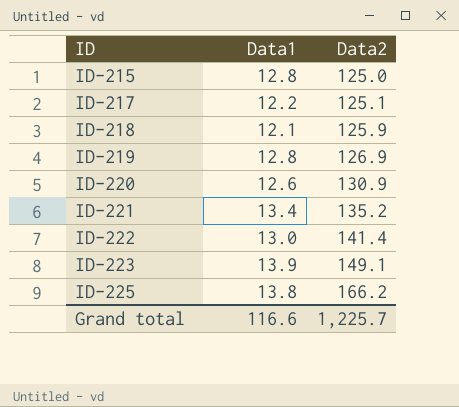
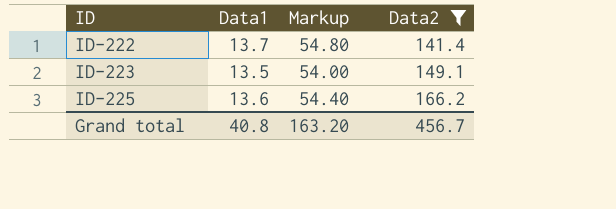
filter: none -> Data2 >= 141.4
column Markup | formula: none -> [Data1] * 4
ID-222 | Data1: 13.0 -> 13.7
ID-223 | Data1: 13.9 -> 13.5
ID-225 | Data1: 13.8 -> 13.6
Grand total | Data1: 116.6 -> 40.8
Grand total | Data2: 1,225.7 -> 456.7

